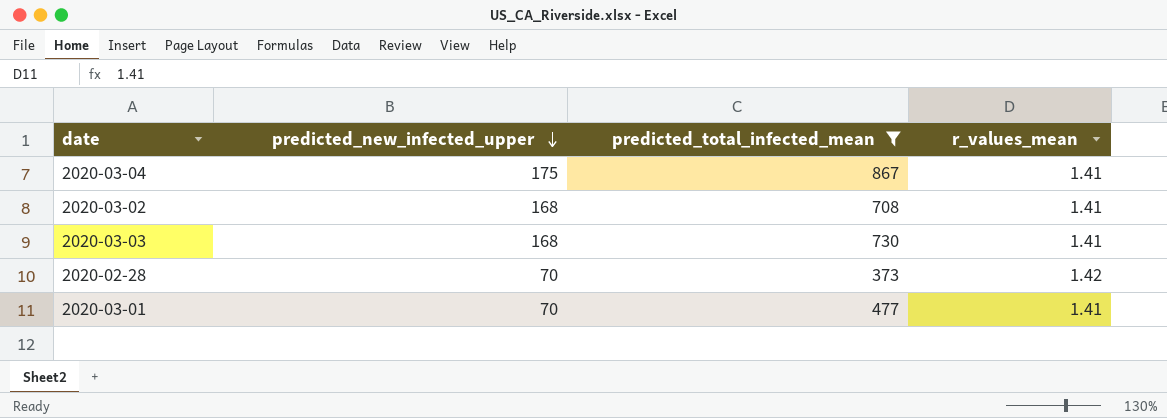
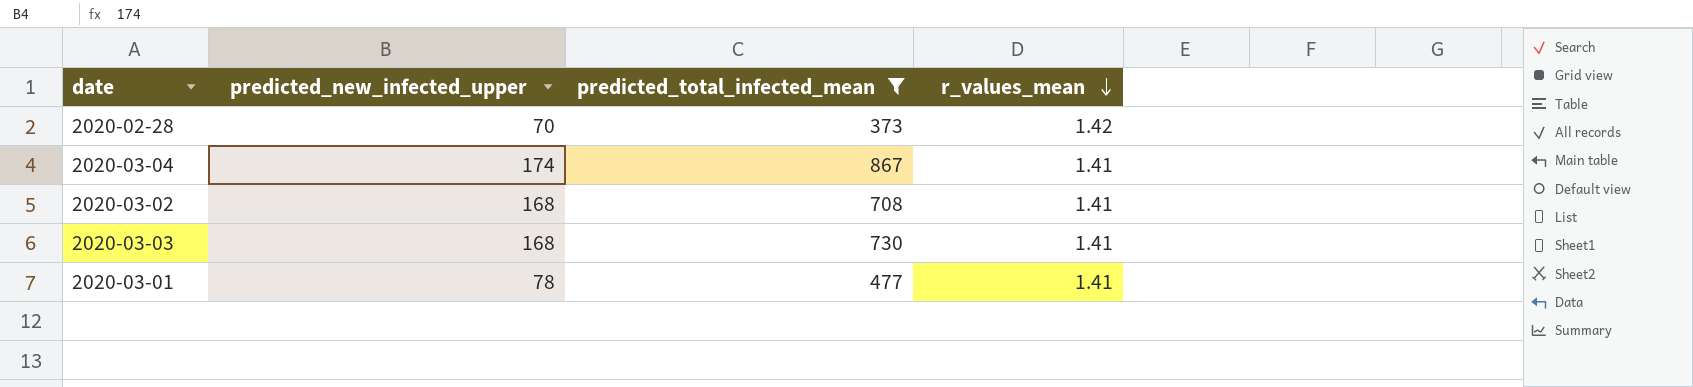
row order: predicted_new_infected_upper descending -> r_values_mean descending
2020-03-04 | predicted_new_infected_upper: 175 -> 174
2020-03-01 | predicted_new_infected_upper: 70 -> 78

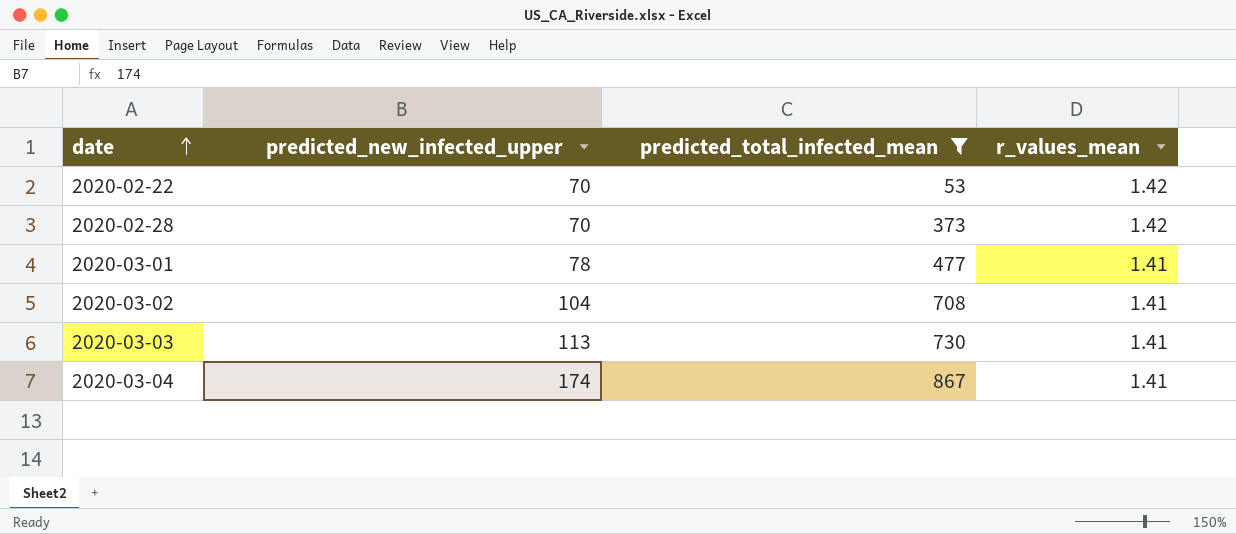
row order: r_values_mean descending -> date ascending
row 2020-02-22: none -> 70 | 53 | 1.42
2020-03-02 | predicted_new_infected_upper: 168 -> 104
2020-03-03 | predicted_new_infected_upper: 168 -> 113

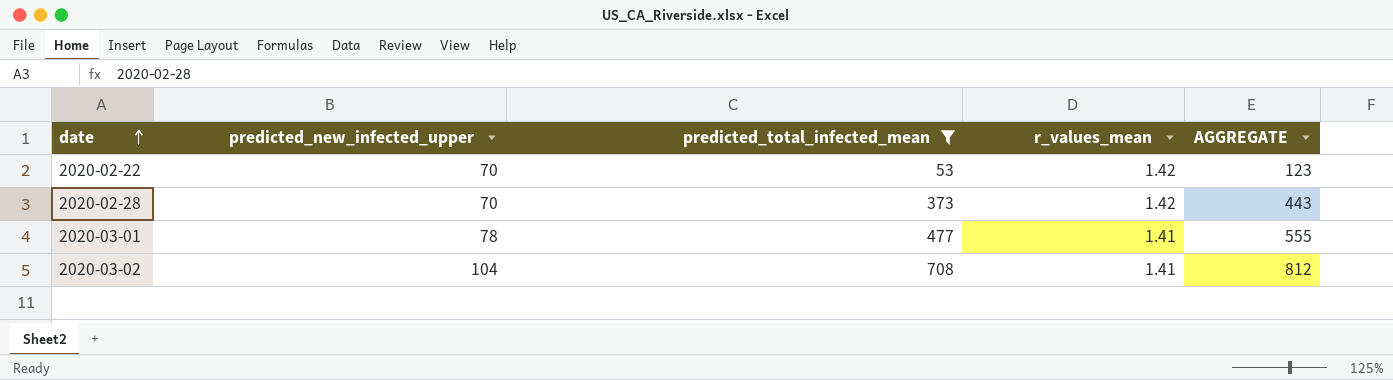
column AGGREGATE | formula: none -> [predicted_new_infected_upper] + [predicted_total_infected_mean]
row 2020-03-03: 113 | 730 | 1.41 -> none
row 2020-03-04: 174 | 867 | 1.41 -> none

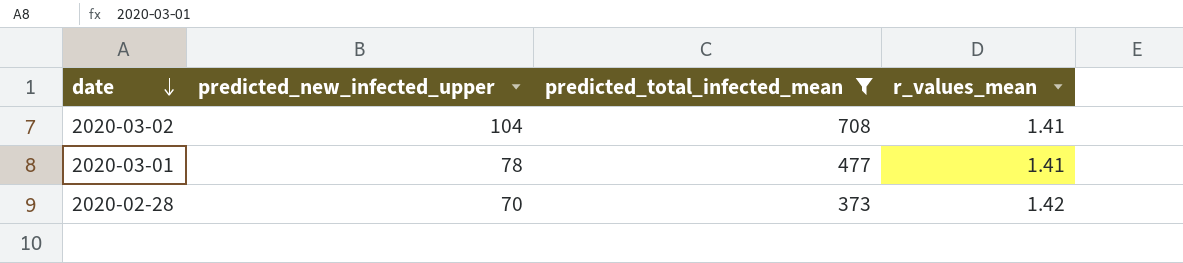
row order: date ascending -> date descending
column AGGREGATE | formula: [predicted_new_infected_upper] + [predicted_total_infected_mean] -> none
row 2020-02-22: 70 | 53 | 1.42 | 123 -> none

